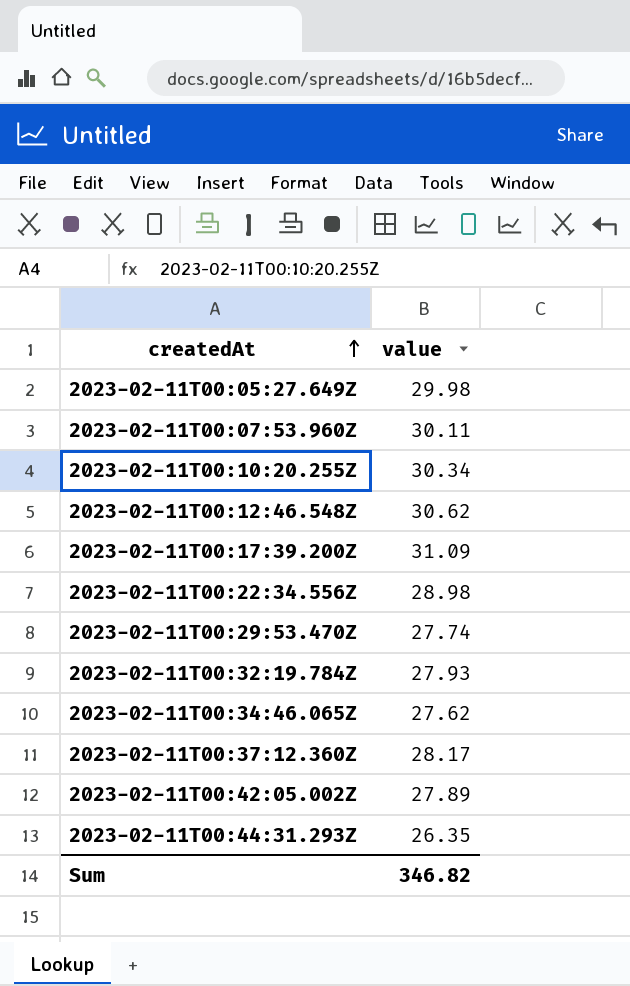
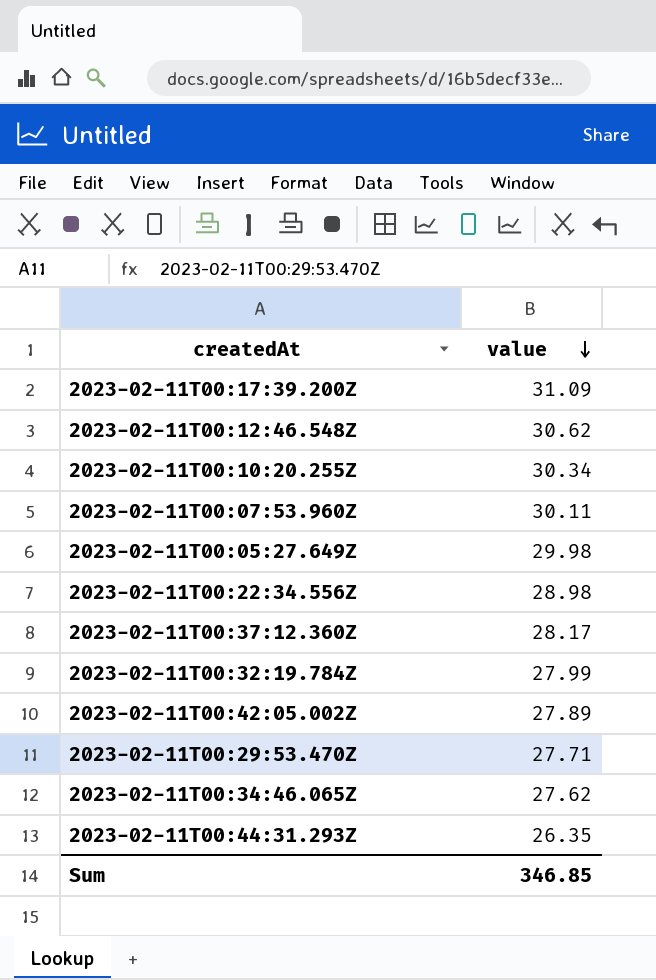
row order: createdAt ascending -> value descending
2023-02-11T00:32:19.784Z | value: 27.93 -> 27.99
2023-02-11T00:29:53.470Z | value: 27.74 -> 27.71
Sum | value: 346.82 -> 346.85

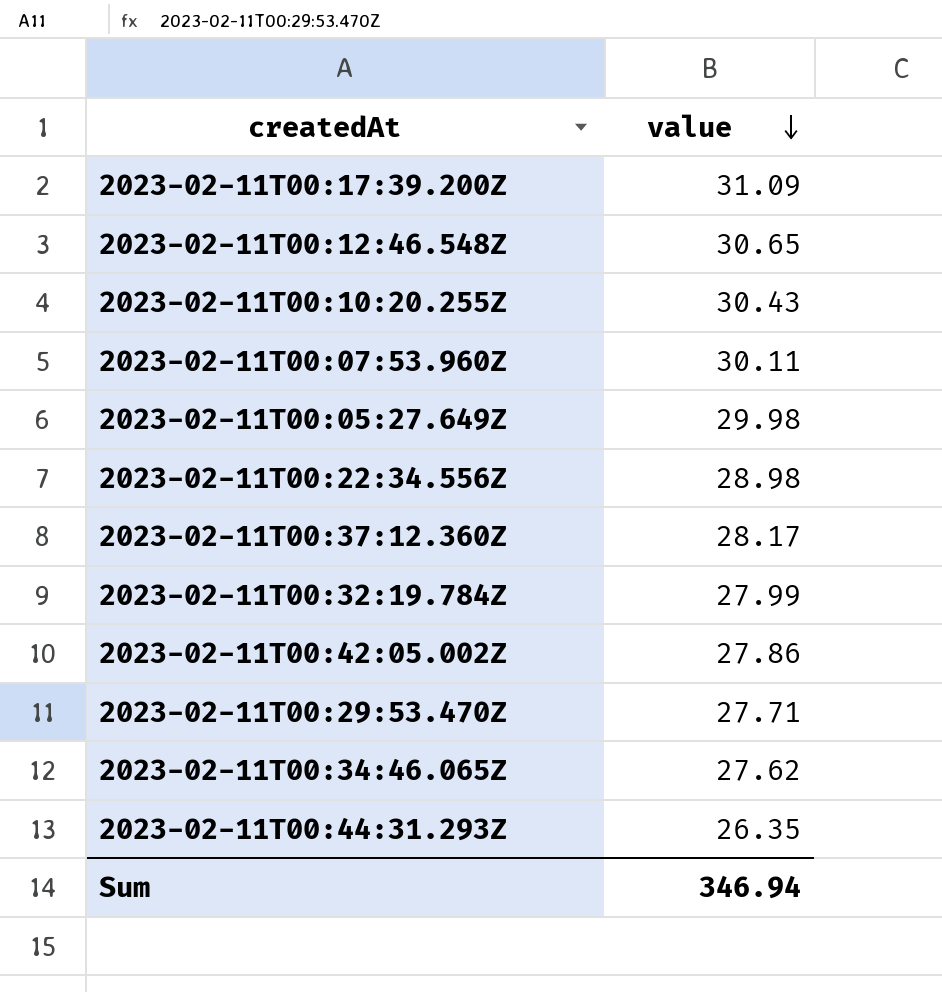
2023-02-11T00:12:46.548Z | value: 30.62 -> 30.65
2023-02-11T00:10:20.255Z | value: 30.34 -> 30.43
2023-02-11T00:42:05.002Z | value: 27.89 -> 27.86
Sum | value: 346.85 -> 346.94

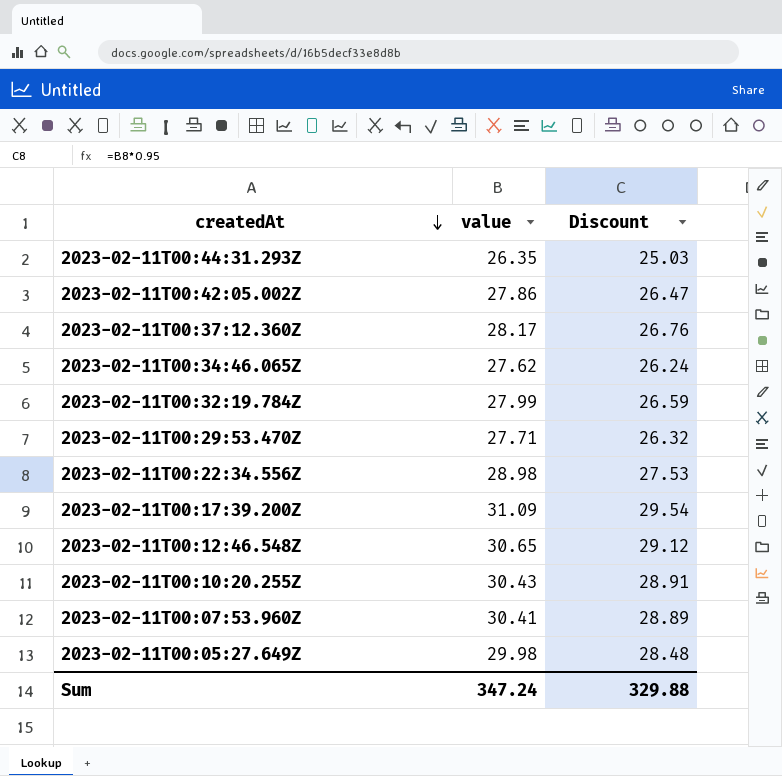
row order: value descending -> createdAt descending
column Discount | formula: none -> [value] * 0.95
2023-02-11T00:07:53.960Z | value: 30.11 -> 30.41
Sum | value: 346.94 -> 347.24

